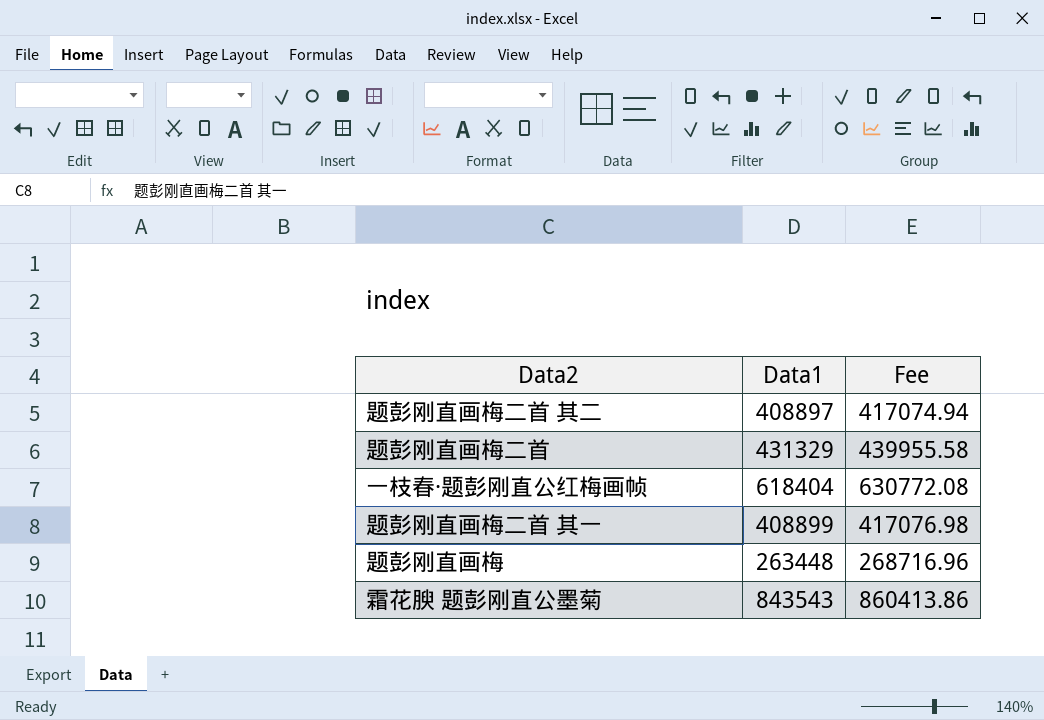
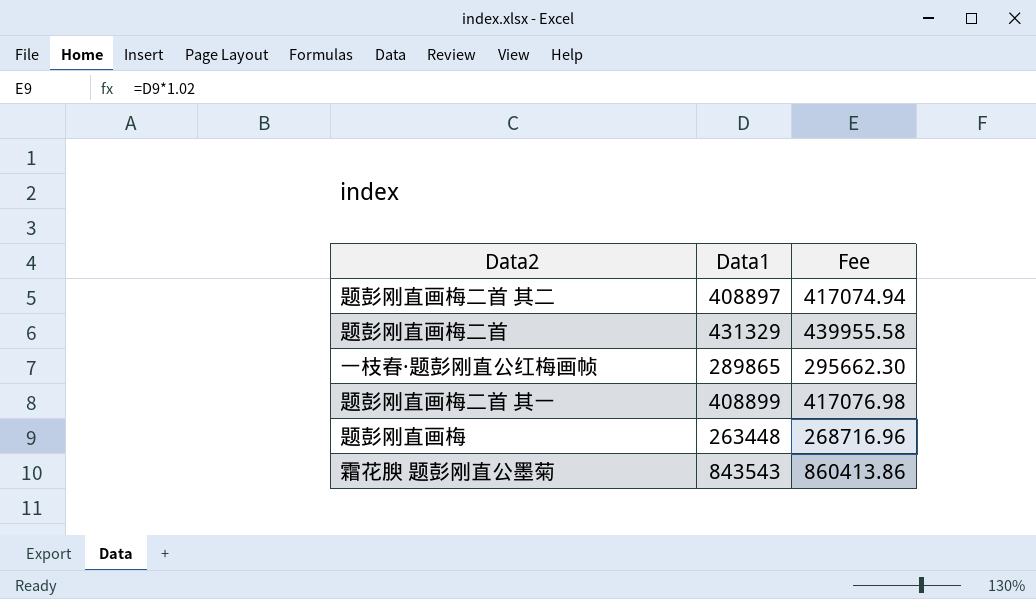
一枝春·题彭刚直公红梅画帧 | Data1: 618404 -> 289865
一枝春·题彭刚直公红梅画帧 | Fee: 630772.08 -> 295662.30

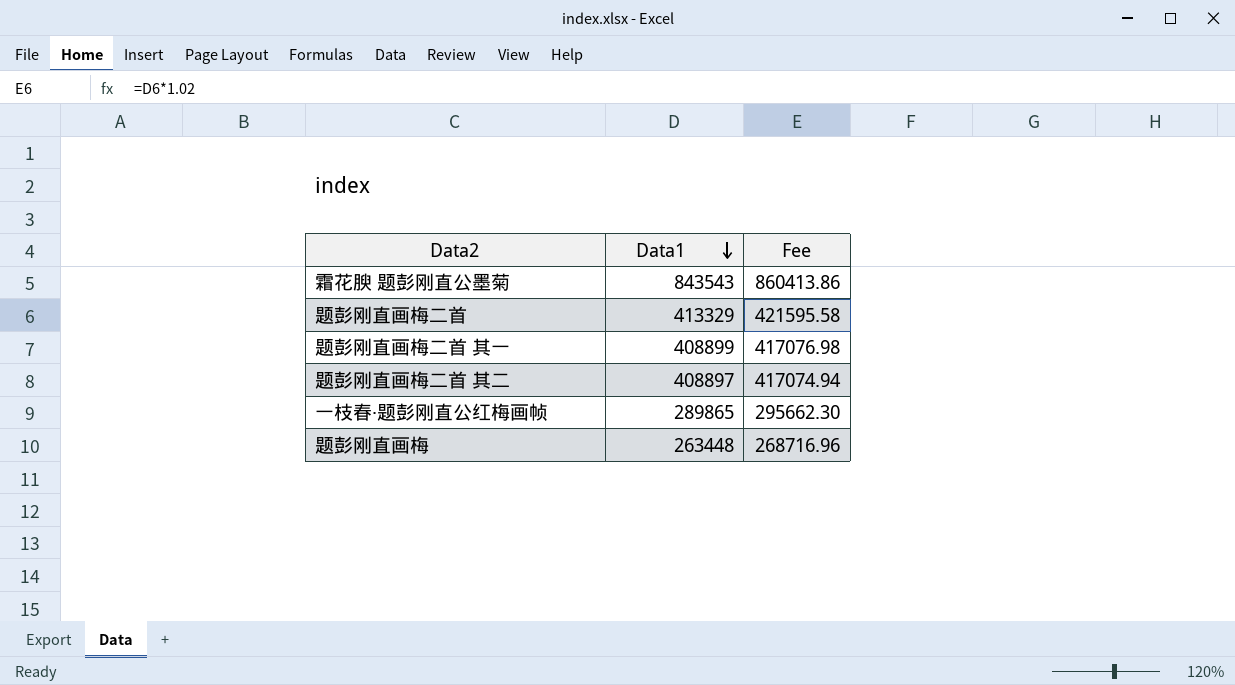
row order: none -> Data1 descending
题彭刚直画梅二首 | Data1: 431329 -> 413329
题彭刚直画梅二首 | Fee: 439955.58 -> 421595.58

